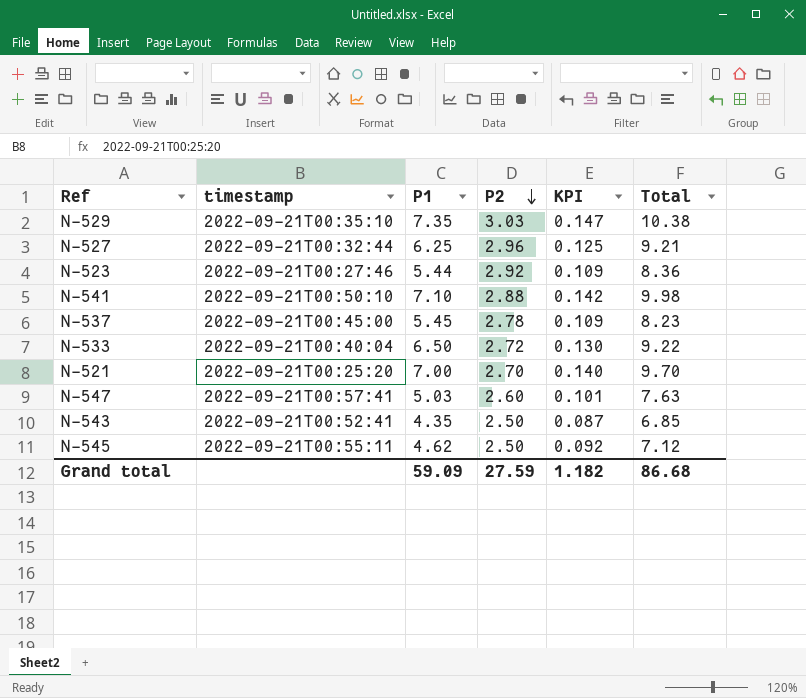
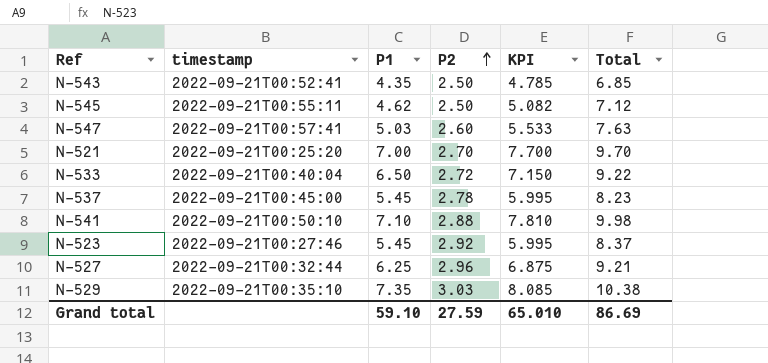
row order: P2 descending -> P2 ascending
column KPI | formula: [P1] * 0.02 -> [P1] * 1.1
N-523 | P1: 5.44 -> 5.45
N-523 | Total: 8.36 -> 8.37
Grand total | P1: 59.09 -> 59.10
Grand total | KPI: 1.182 -> 65.010
Grand total | Total: 86.68 -> 86.69

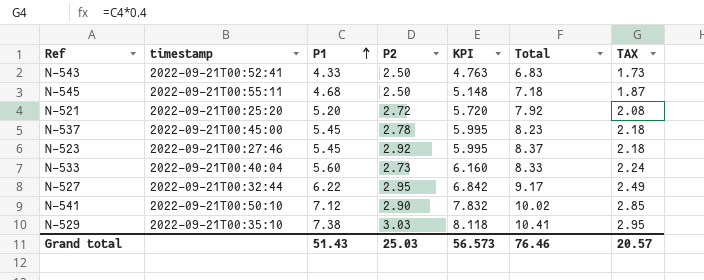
row order: P2 ascending -> P1 ascending
column TAX | formula: none -> [P1] * 0.4
row N-547: 2022-09-21T00:57:41 | 5.03 | 2.60 | 5.533 | 7.63 -> none
N-543 | P1: 4.35 -> 4.33
N-543 | KPI: 4.785 -> 4.763
N-543 | Total: 6.85 -> 6.83
N-545 | P1: 4.62 -> 4.68
N-545 | KPI: 5.082 -> 5.148
N-545 | Total: 7.12 -> 7.18
N-521 | P1: 7.00 -> 5.20
N-521 | P2: 2.70 -> 2.72
N-521 | KPI: 7.700 -> 5.720
N-521 | Total: 9.70 -> 7.92
N-533 | P1: 6.50 -> 5.60
N-533 | P2: 2.72 -> 2.73
N-533 | KPI: 7.150 -> 6.160
N-533 | Total: 9.22 -> 8.33
N-527 | P1: 6.25 -> 6.22
N-527 | P2: 2.96 -> 2.95
N-527 | KPI: 6.875 -> 6.842
N-527 | Total: 9.21 -> 9.17
N-541 | P1: 7.10 -> 7.12
N-541 | P2: 2.88 -> 2.90
N-541 | KPI: 7.810 -> 7.832
N-541 | Total: 9.98 -> 10.02
N-529 | P1: 7.35 -> 7.38
N-529 | KPI: 8.085 -> 8.118
N-529 | Total: 10.38 -> 10.41
Grand total | P1: 59.10 -> 51.43
Grand total | P2: 27.59 -> 25.03
Grand total | KPI: 65.010 -> 56.573
Grand total | Total: 86.69 -> 76.46

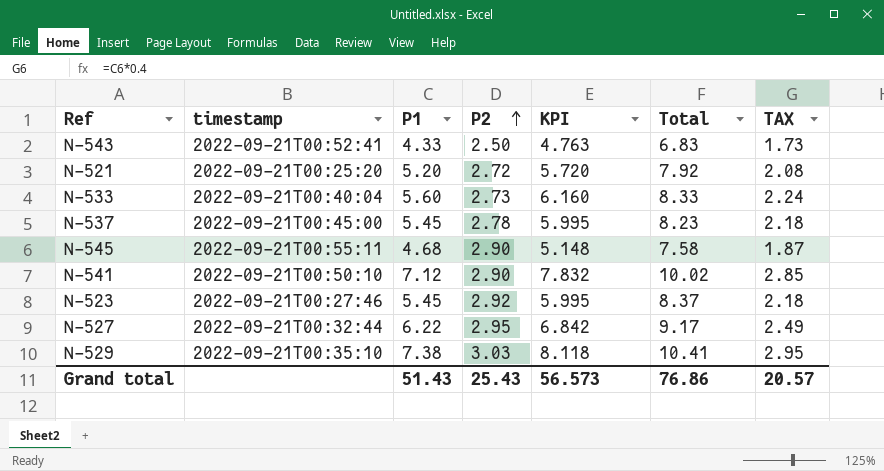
row order: P1 ascending -> P2 ascending
N-545 | P2: 2.50 -> 2.90
N-545 | Total: 7.18 -> 7.58
Grand total | P2: 25.03 -> 25.43
Grand total | Total: 76.46 -> 76.86

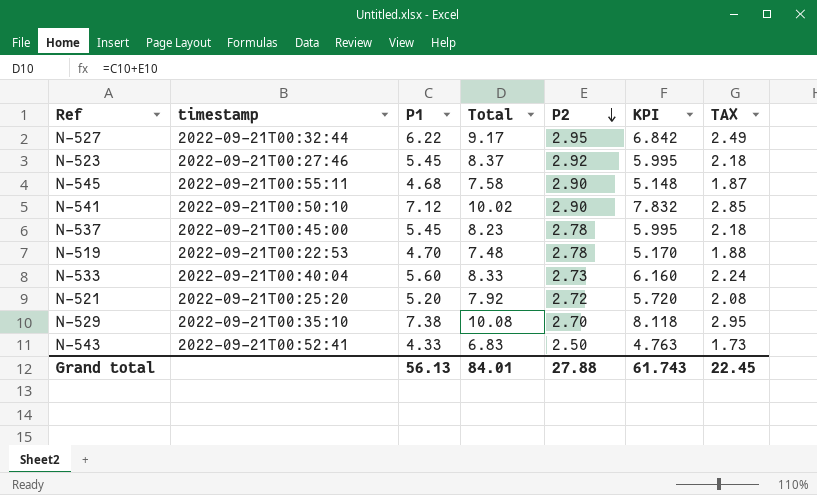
row order: P2 ascending -> P2 descending
column Total | position: 6 -> 4
row N-519: none -> 2022-09-21T00:22:53 | 4.70 | 7.48 | 2.78 | 5.170 | 1.88
N-529 | Total: 10.41 -> 10.08
N-529 | P2: 3.03 -> 2.70
Grand total | P1: 51.43 -> 56.13
Grand total | Total: 76.86 -> 84.01
Grand total | P2: 25.43 -> 27.88
Grand total | KPI: 56.573 -> 61.743
Grand total | TAX: 20.57 -> 22.45

